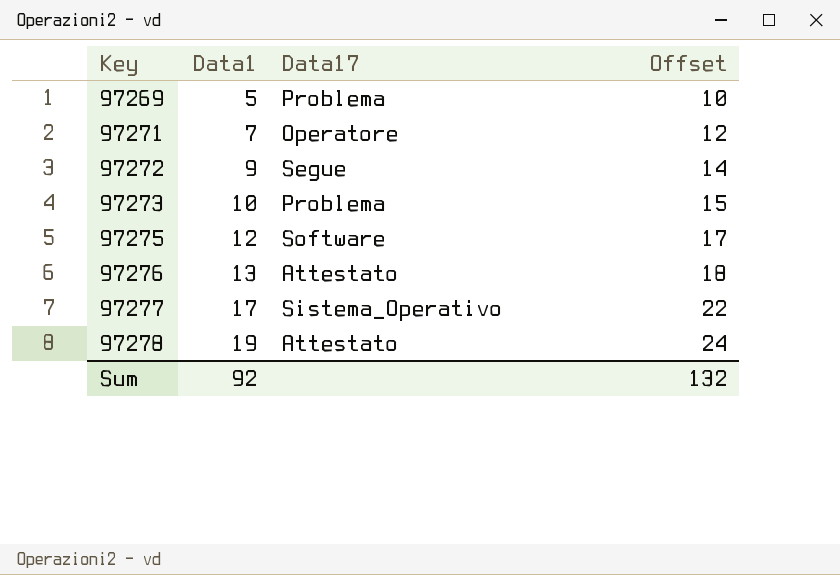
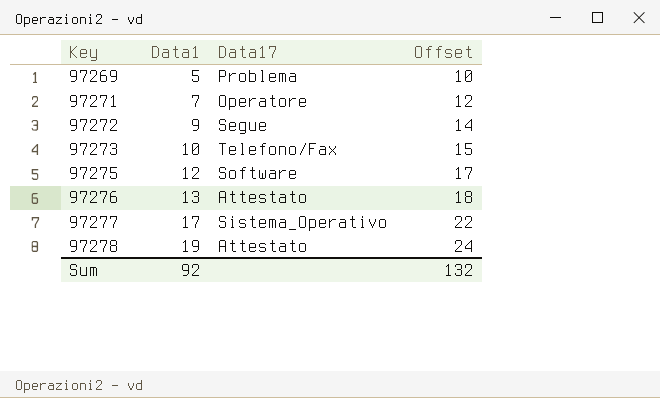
97273 | Data17: Problema -> Telefono/Fax

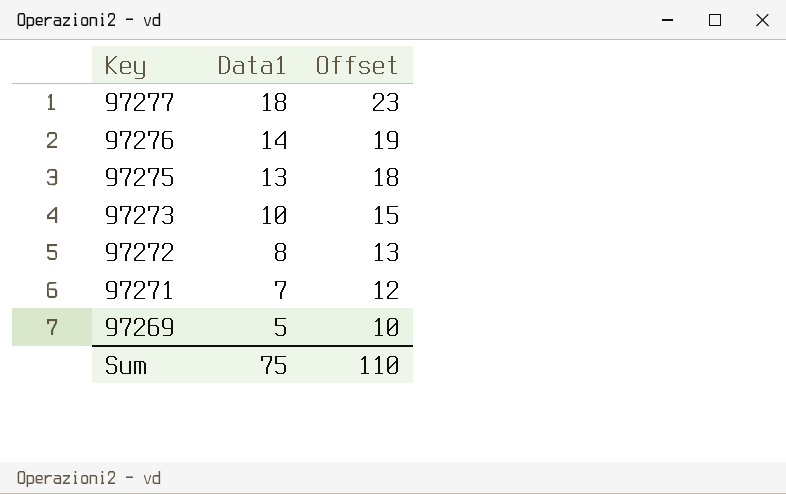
row order: Key ascending -> Key descending
column Data17 | position: 3 -> none
row 97278: 19 | Attestato | 24 -> none
97277 | Data1: 17 -> 18
97277 | Offset: 22 -> 23
97276 | Data1: 13 -> 14
97276 | Offset: 18 -> 19
97275 | Data1: 12 -> 13
97275 | Offset: 17 -> 18
97272 | Data1: 9 -> 8
97272 | Offset: 14 -> 13
Sum | Data1: 92 -> 75
Sum | Offset: 132 -> 110

